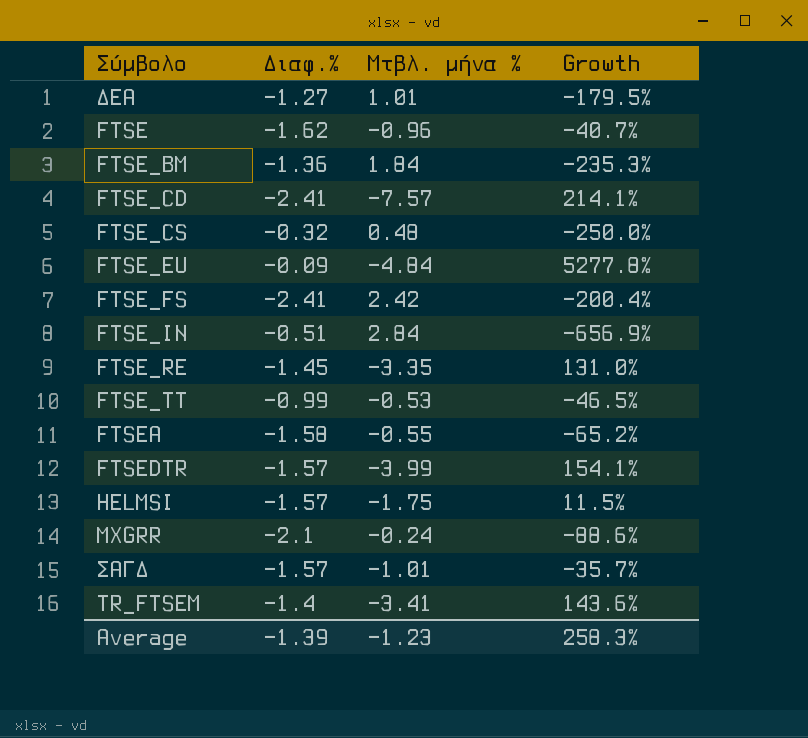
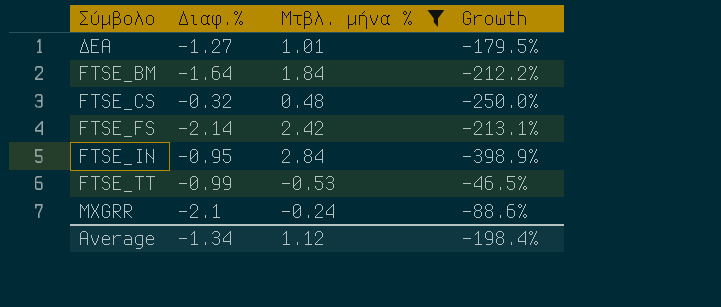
filter: none -> Μτβλ. μήνα % >= -0.53
FTSE_BM | Διαφ.%: -1.36 -> -1.64
FTSE_BM | Growth: -235.3% -> -212.2%
FTSE_FS | Διαφ.%: -2.41 -> -2.14
FTSE_FS | Growth: -200.4% -> -213.1%
FTSE_IN | Διαφ.%: -0.51 -> -0.95
FTSE_IN | Growth: -656.9% -> -398.9%
Average | Διαφ.%: -1.39 -> -1.34
Average | Μτβλ. μήνα %: -1.23 -> 1.12
Average | Growth: 258.3% -> -198.4%

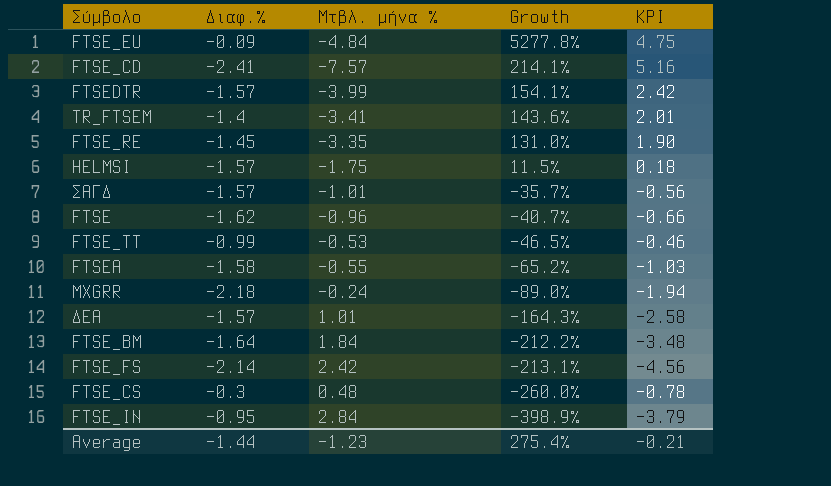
filter: Μτβλ. μήνα % >= -0.53 -> none
row order: none -> Growth descending
column KPI | formula: none -> [Διαφ.%] - [Μτβλ. μήνα %]
MXGRR | Διαφ.%: -2.1 -> -2.18
MXGRR | Growth: -88.6% -> -89.0%
ΔΕΑ | Διαφ.%: -1.27 -> -1.57
ΔΕΑ | Growth: -179.5% -> -164.3%
FTSE_CS | Διαφ.%: -0.32 -> -0.3
FTSE_CS | Growth: -250.0% -> -260.0%
Average | Διαφ.%: -1.34 -> -1.44
Average | Μτβλ. μήνα %: 1.12 -> -1.23
Average | Growth: -198.4% -> 275.4%

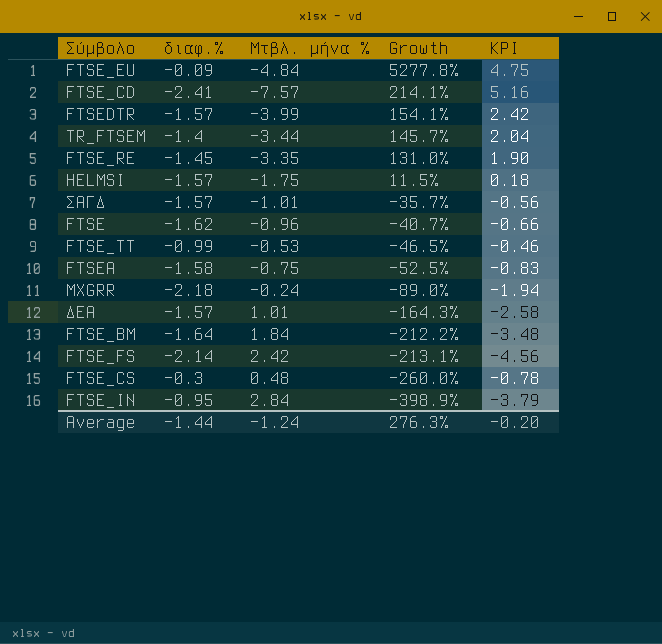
column name: Διαφ.% -> διαφ.%
TR_FTSEM | Μτβλ. μήνα %: -3.41 -> -3.44
TR_FTSEM | Growth: 143.6% -> 145.7%
TR_FTSEM | KPI: 2.01 -> 2.04
FTSEA | Μτβλ. μήνα %: -0.55 -> -0.75
FTSEA | Growth: -65.2% -> -52.5%
FTSEA | KPI: -1.03 -> -0.83
Average | Μτβλ. μήνα %: -1.23 -> -1.24
Average | Growth: 275.4% -> 276.3%
Average | KPI: -0.21 -> -0.20

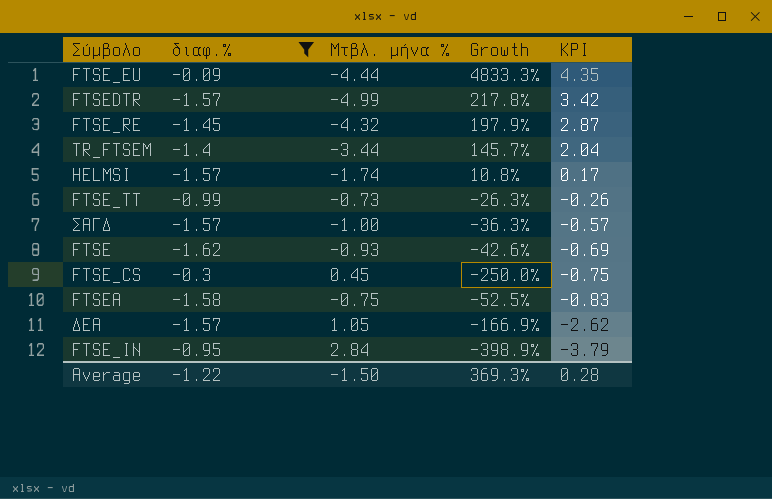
filter: none -> διαφ.% >= -1.62
row order: Growth descending -> KPI descending
FTSE_EU | Μτβλ. μήνα %: -4.84 -> -4.44
FTSE_EU | Growth: 5277.8% -> 4833.3%
FTSE_EU | KPI: 4.75 -> 4.35
FTSEDTR | Μτβλ. μήνα %: -3.99 -> -4.99
FTSEDTR | Growth: 154.1% -> 217.8%
FTSEDTR | KPI: 2.42 -> 3.42
FTSE_RE | Μτβλ. μήνα %: -3.35 -> -4.32
FTSE_RE | Growth: 131.0% -> 197.9%
FTSE_RE | KPI: 1.90 -> 2.87
HELMSI | Μτβλ. μήνα %: -1.75 -> -1.74
HELMSI | Growth: 11.5% -> 10.8%
HELMSI | KPI: 0.18 -> 0.17
FTSE_TT | Μτβλ. μήνα %: -0.53 -> -0.73
FTSE_TT | Growth: -46.5% -> -26.3%
FTSE_TT | KPI: -0.46 -> -0.26
ΣΑΓΔ | Μτβλ. μήνα %: -1.01 -> -1.00
ΣΑΓΔ | Growth: -35.7% -> -36.3%
ΣΑΓΔ | KPI: -0.56 -> -0.57
FTSE | Μτβλ. μήνα %: -0.96 -> -0.93
FTSE | Growth: -40.7% -> -42.6%
FTSE | KPI: -0.66 -> -0.69
FTSE_CS | Μτβλ. μήνα %: 0.48 -> 0.45
FTSE_CS | Growth: -260.0% -> -250.0%
FTSE_CS | KPI: -0.78 -> -0.75
ΔΕΑ | Μτβλ. μήνα %: 1.01 -> 1.05
ΔΕΑ | Growth: -164.3% -> -166.9%
ΔΕΑ | KPI: -2.58 -> -2.62
Average | διαφ.%: -1.44 -> -1.22
Average | Μτβλ. μήνα %: -1.24 -> -1.50
Average | Growth: 276.3% -> 369.3%
Average | KPI: -0.20 -> 0.28

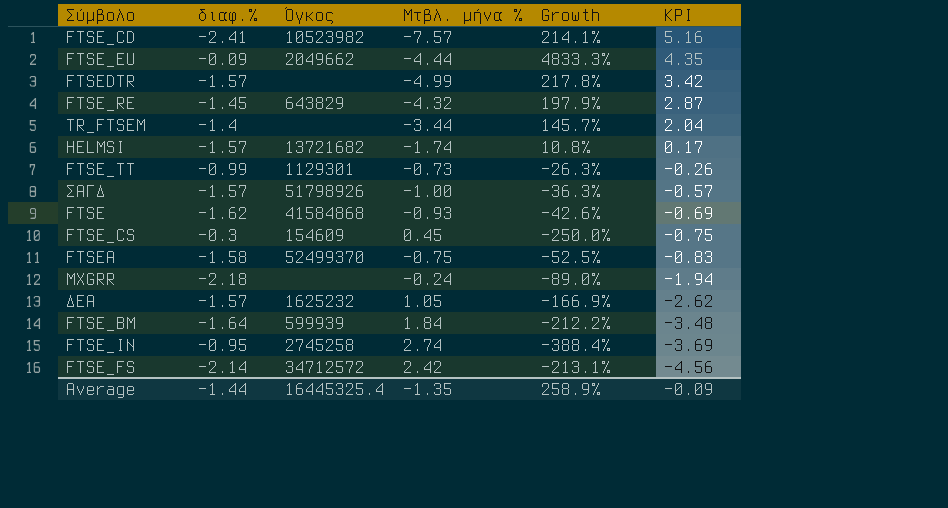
filter: διαφ.% >= -1.62 -> none
column Όγκος | position: none -> 3
FTSE_IN | Μτβλ. μήνα %: 2.84 -> 2.74
FTSE_IN | Growth: -398.9% -> -388.4%
FTSE_IN | KPI: -3.79 -> -3.69
Average | διαφ.%: -1.22 -> -1.44
Average | Μτβλ. μήνα %: -1.50 -> -1.35
Average | Growth: 369.3% -> 258.9%
Average | KPI: 0.28 -> -0.09

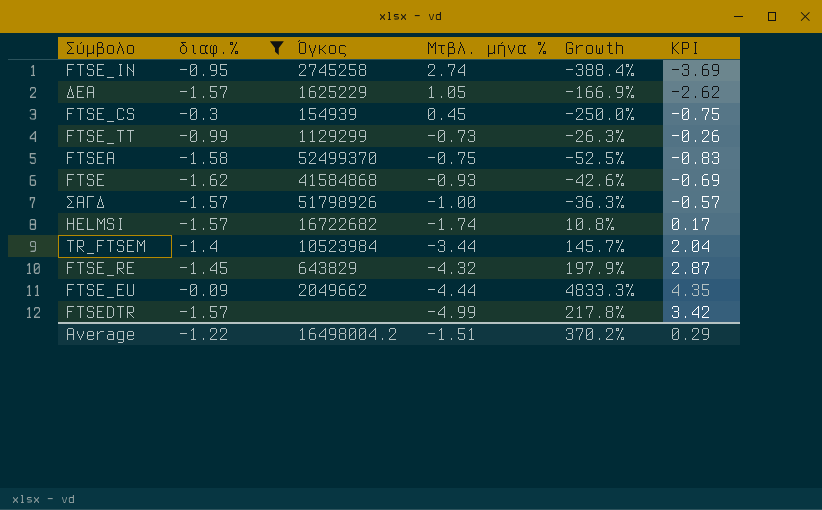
filter: none -> διαφ.% >= -1.62
row order: KPI descending -> Μτβλ. μήνα % descending
ΔΕΑ | Όγκος: 1625232 -> 1625229
FTSE_CS | Όγκος: 154609 -> 154939
FTSE_TT | Όγκος: 1129301 -> 1129299
HELMSI | Όγκος: 13721682 -> 16722682
TR_FTSEM | Όγκος: none -> 10523984
Average | διαφ.%: -1.44 -> -1.22
Average | Όγκος: 16445325.4 -> 16498004.2
Average | Μτβλ. μήνα %: -1.35 -> -1.51
Average | Growth: 258.9% -> 370.2%
Average | KPI: -0.09 -> 0.29

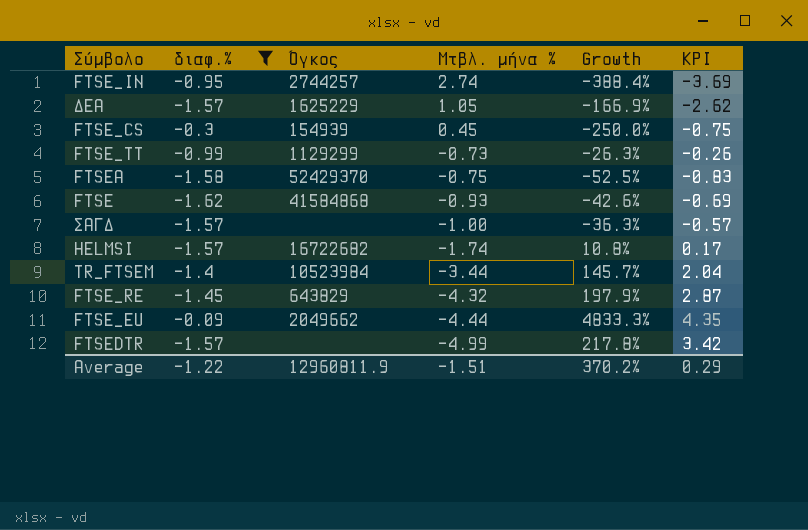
FTSE_IN | Όγκος: 2745258 -> 2744257
FTSEA | Όγκος: 52499370 -> 52429370
ΣΑΓΔ | Όγκος: 51798926 -> none
Average | Όγκος: 16498004.2 -> 12960811.9

